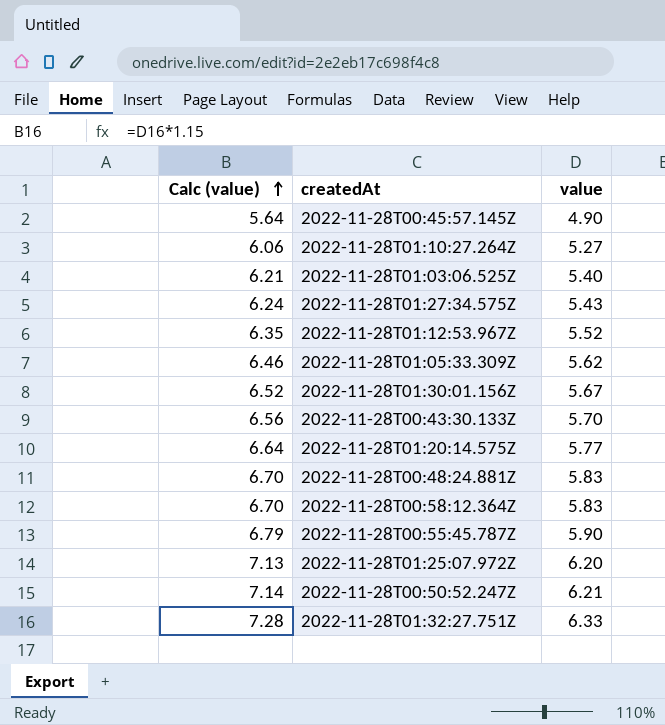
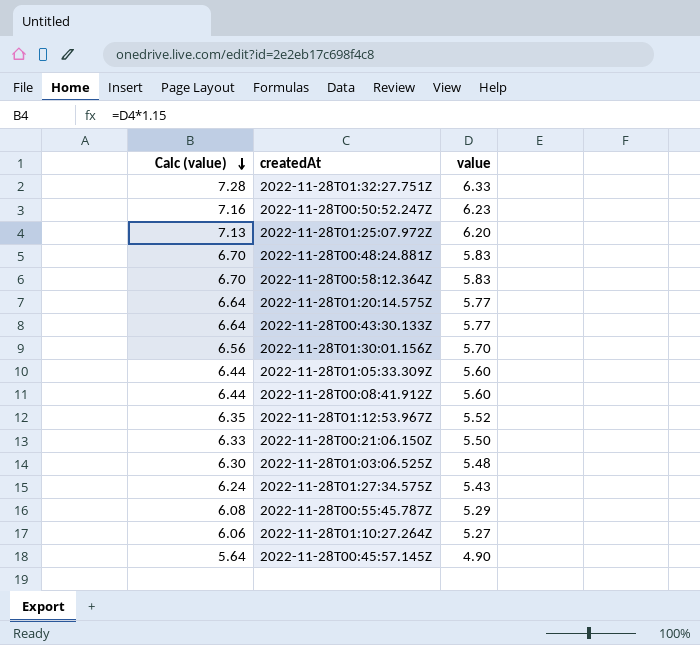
row order: Calc (value) ascending -> Calc (value) descending
2022-11-28T00:50:52.247Z | Calc (value): 7.14 -> 7.16
2022-11-28T00:50:52.247Z | value: 6.21 -> 6.23
2022-11-28T00:43:30.133Z | Calc (value): 6.56 -> 6.64
2022-11-28T00:43:30.133Z | value: 5.70 -> 5.77
2022-11-28T01:30:01.156Z | Calc (value): 6.52 -> 6.56
2022-11-28T01:30:01.156Z | value: 5.67 -> 5.70
2022-11-28T01:05:33.309Z | Calc (value): 6.46 -> 6.44
2022-11-28T01:05:33.309Z | value: 5.62 -> 5.60
row 2022-11-28T00:08:41.912Z: none -> 6.44 | 5.60
row 2022-11-28T00:21:06.150Z: none -> 6.33 | 5.50
2022-11-28T01:03:06.525Z | Calc (value): 6.21 -> 6.30
2022-11-28T01:03:06.525Z | value: 5.40 -> 5.48
2022-11-28T00:55:45.787Z | Calc (value): 6.79 -> 6.08
2022-11-28T00:55:45.787Z | value: 5.90 -> 5.29

